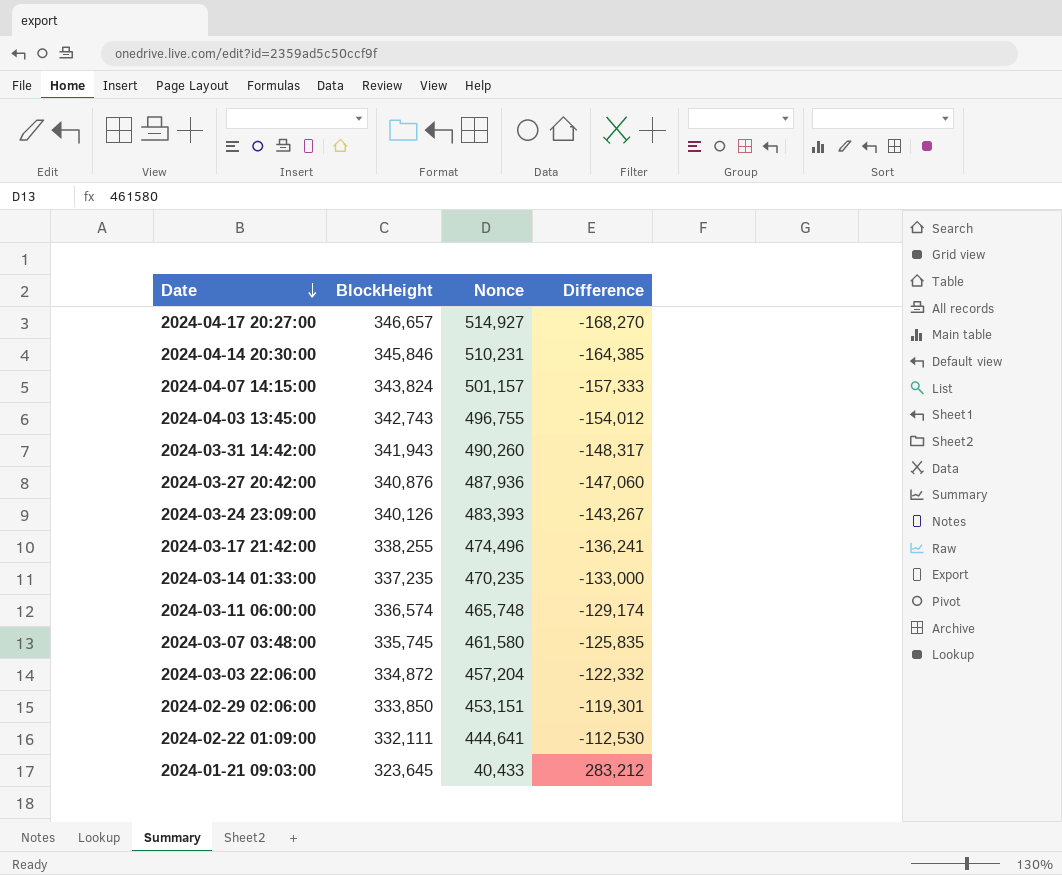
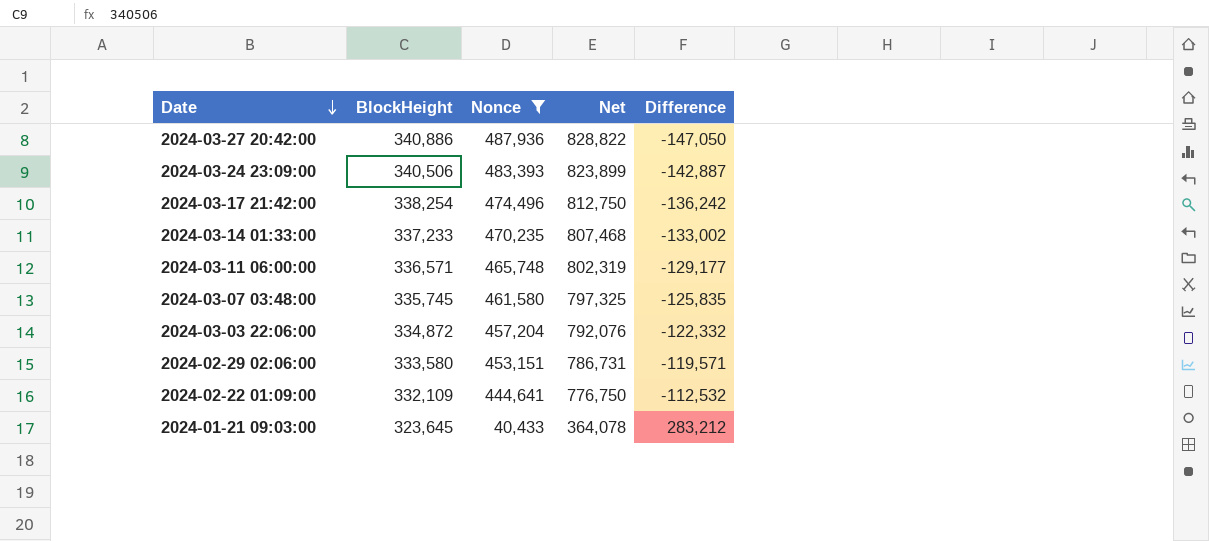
filter: none -> Nonce <= 487,936
column Net | formula: none -> [BlockHeight] + [Nonce]
2024-03-27 20:42:00 | BlockHeight: 340,876 -> 340,886
2024-03-27 20:42:00 | Difference: -147,060 -> -147,050
2024-03-24 23:09:00 | BlockHeight: 340,126 -> 340,506
2024-03-24 23:09:00 | Difference: -143,267 -> -142,887
2024-03-17 21:42:00 | BlockHeight: 338,255 -> 338,254
2024-03-17 21:42:00 | Difference: -136,241 -> -136,242
2024-03-14 01:33:00 | BlockHeight: 337,235 -> 337,233
2024-03-14 01:33:00 | Difference: -133,000 -> -133,002
2024-03-11 06:00:00 | BlockHeight: 336,574 -> 336,571
2024-03-11 06:00:00 | Difference: -129,174 -> -129,177
2024-02-29 02:06:00 | BlockHeight: 333,850 -> 333,580
2024-02-29 02:06:00 | Difference: -119,301 -> -119,571
2024-02-22 01:09:00 | BlockHeight: 332,111 -> 332,109
2024-02-22 01:09:00 | Difference: -112,530 -> -112,532

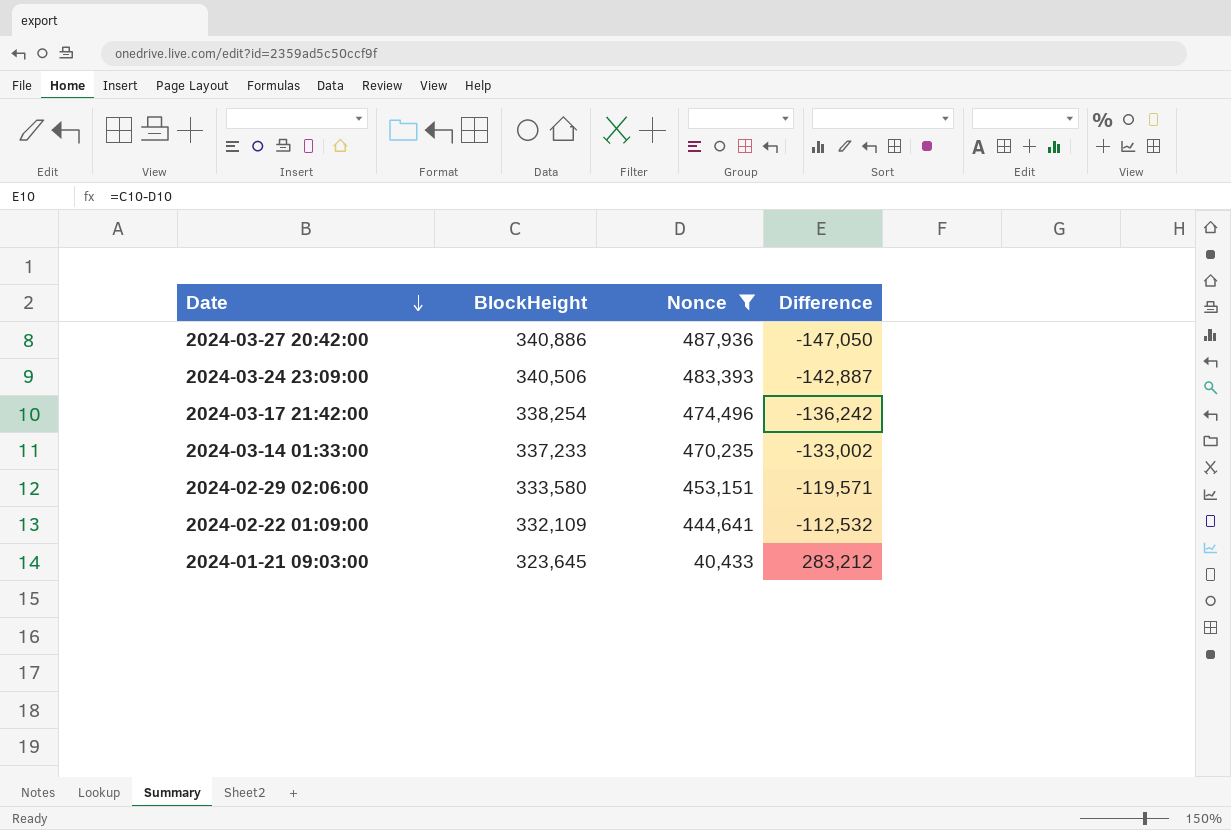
column Net | formula: [BlockHeight] + [Nonce] -> none
row 2024-03-11 06:00:00: 336,571 | 465,748 | 802,319 | -129,177 -> none
row 2024-03-07 03:48:00: 335,745 | 461,580 | 797,325 | -125,835 -> none
row 2024-03-03 22:06:00: 334,872 | 457,204 | 792,076 | -122,332 -> none

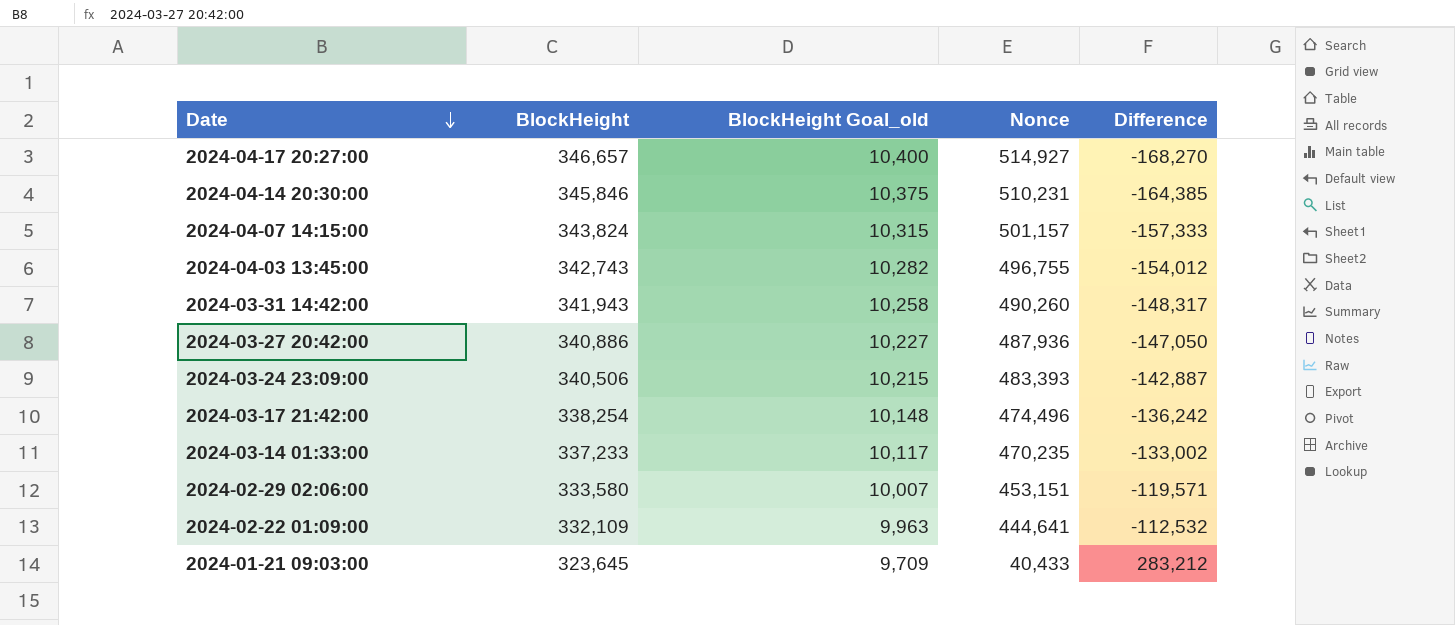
filter: Nonce <= 487,936 -> none
column BlockHeight Goal_old | formula: none -> [BlockHeight] * 0.03

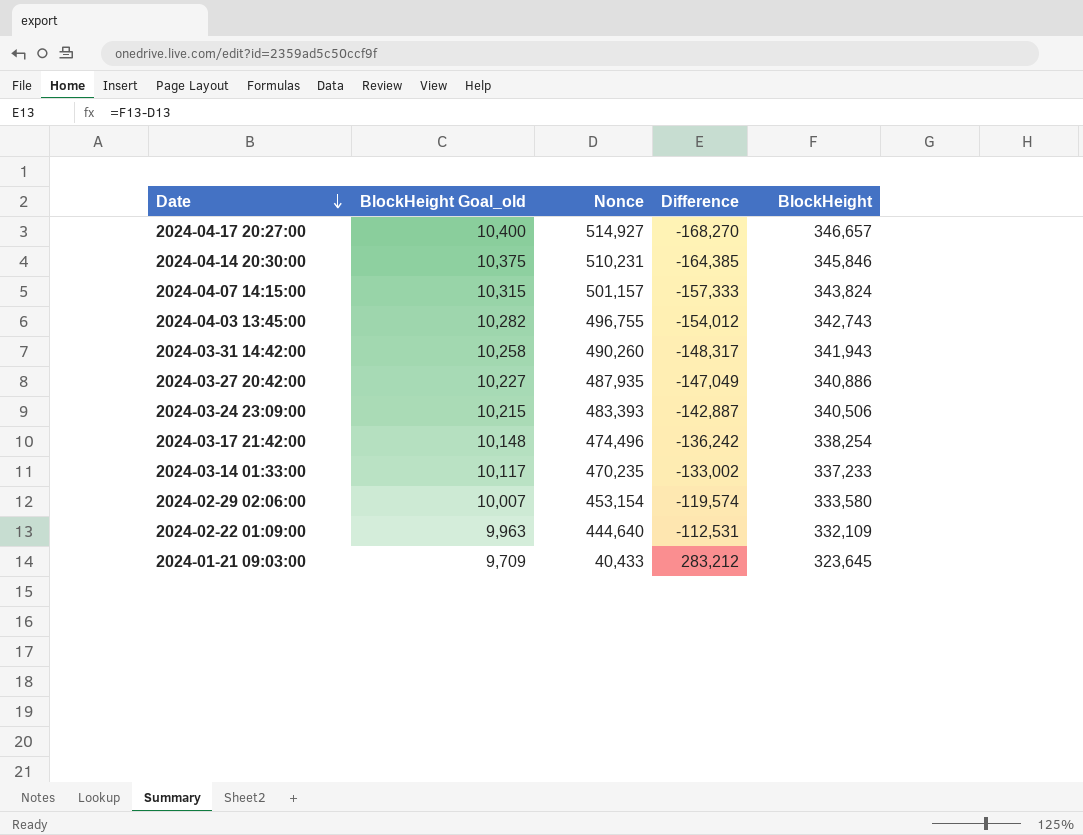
column BlockHeight | position: 2 -> 5
2024-03-27 20:42:00 | Nonce: 487,936 -> 487,935
2024-03-27 20:42:00 | Difference: -147,050 -> -147,049
2024-02-29 02:06:00 | Nonce: 453,151 -> 453,154
2024-02-29 02:06:00 | Difference: -119,571 -> -119,574
2024-02-22 01:09:00 | Nonce: 444,641 -> 444,640
2024-02-22 01:09:00 | Difference: -112,532 -> -112,531

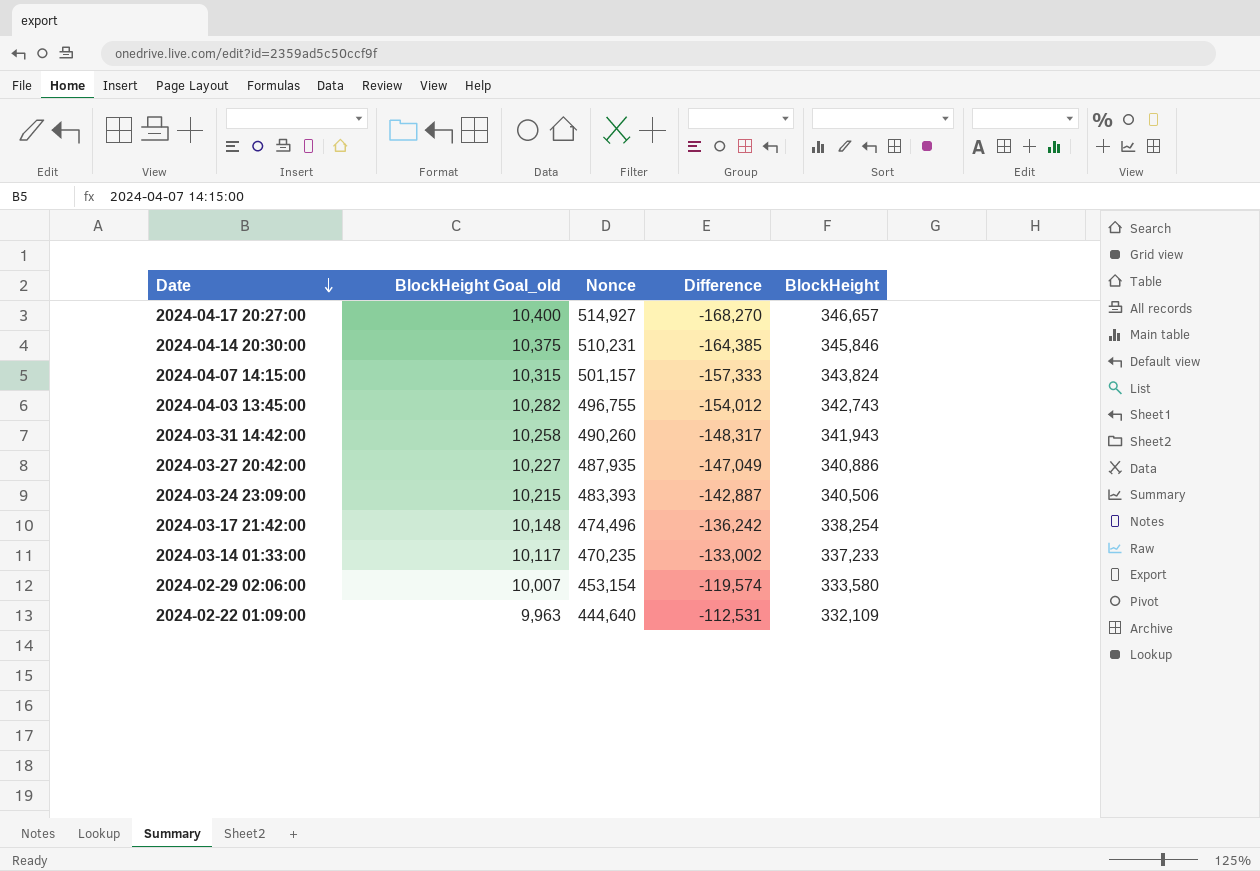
row 2024-01-21 09:03:00: 9,709 | 40,433 | 283,212 | 323,645 -> none

